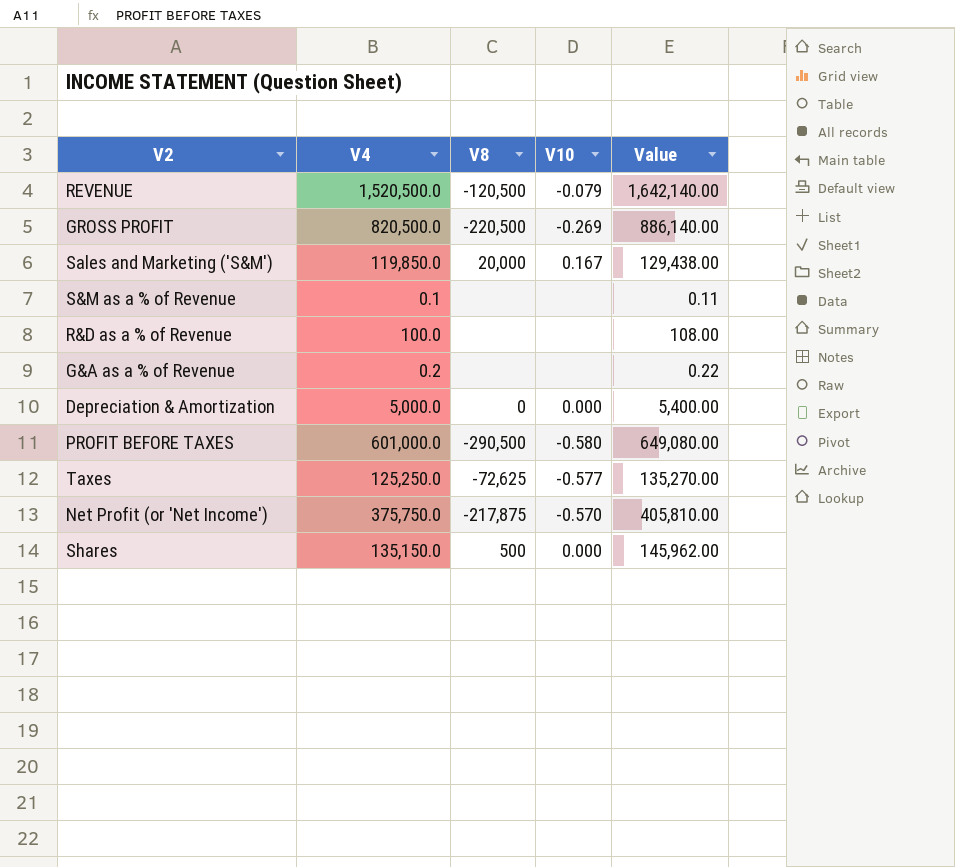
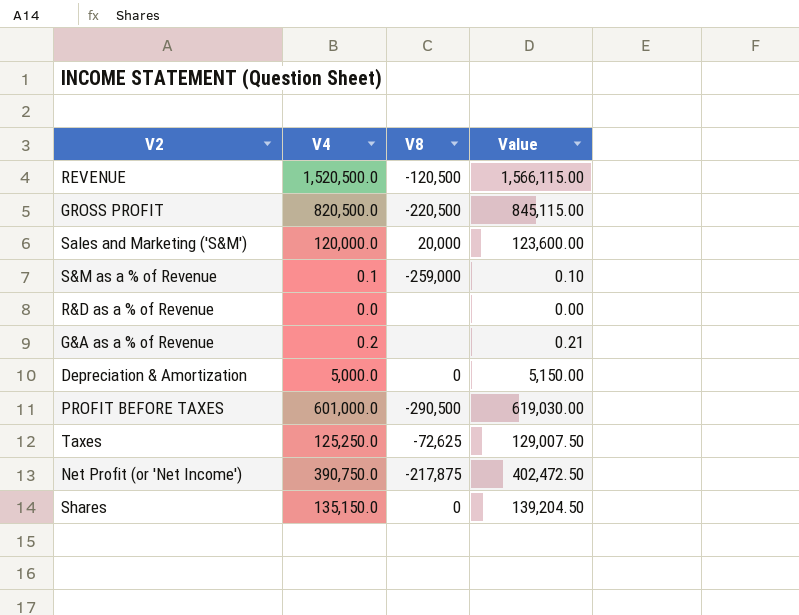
column V10 | position: 4 -> none
column Value | formula: [V4] * 1.08 -> [V4] * 1.03
Sales and Marketing ('S&M') | V4: 119,850.0 -> 120,000.0
S&M as a % of Revenue | V8: none -> -259,000
R&D as a % of Revenue | V4: 100.0 -> 0.0
Net Profit (or 'Net Income') | V4: 375,750.0 -> 390,750.0
Shares | V8: 500 -> 0

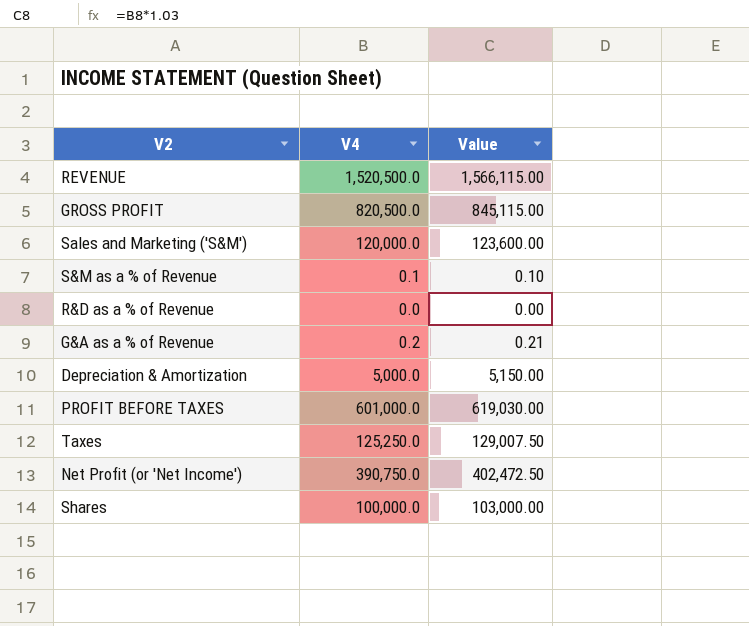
column V8 | position: 3 -> none
Shares | V4: 135,150.0 -> 100,000.0
Shares | Value: 139,204.50 -> 103,000.00

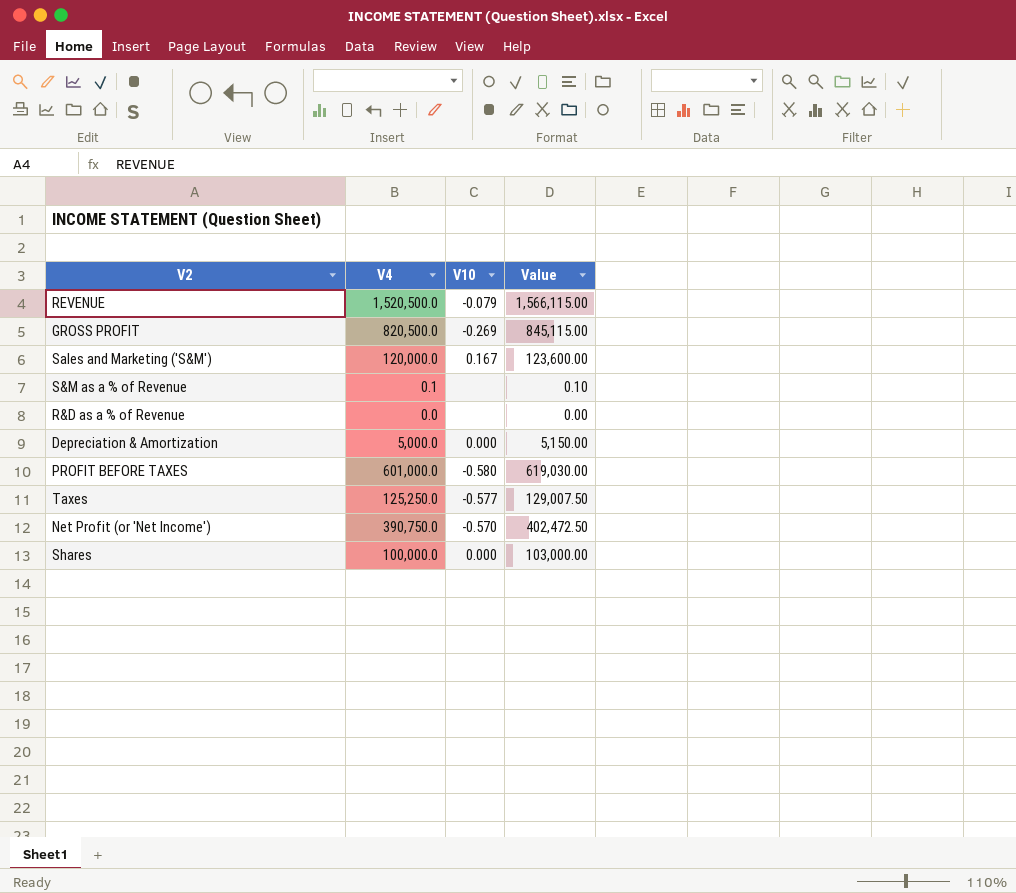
column V10 | position: none -> 3
row G&A as a % of Revenue: 0.2 | 0.21 -> none

